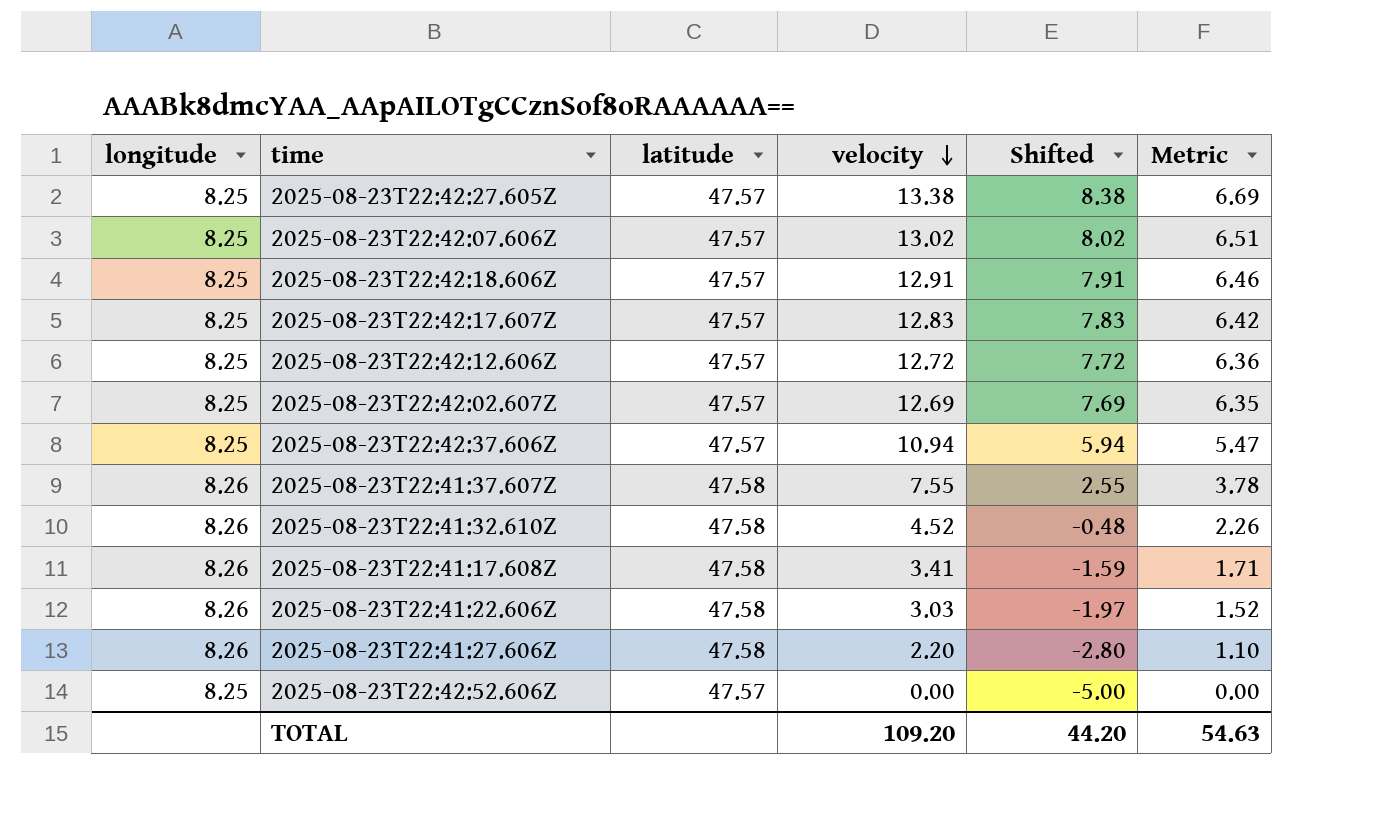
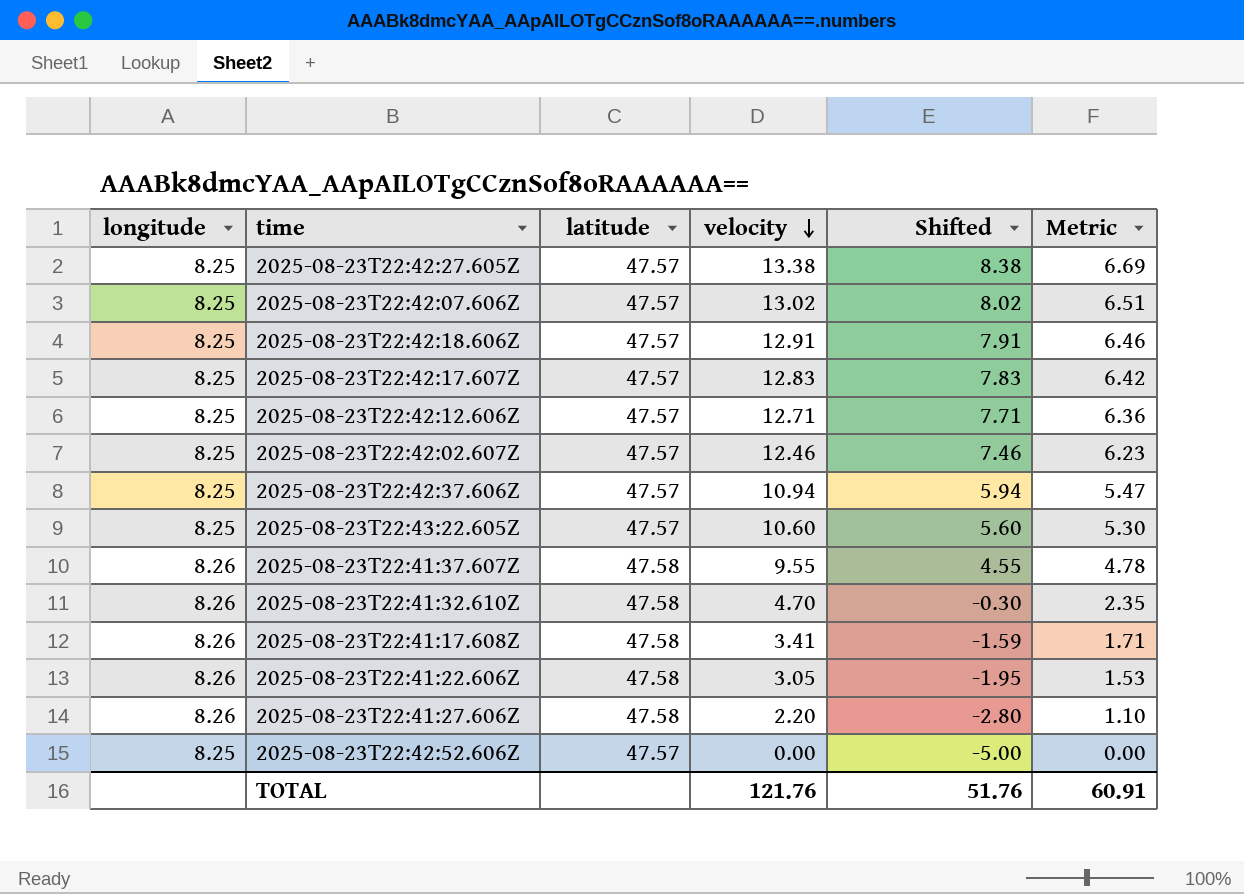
2025-08-23T22:42:12.606Z | velocity: 12.72 -> 12.71
2025-08-23T22:42:12.606Z | Shifted: 7.72 -> 7.71
2025-08-23T22:42:02.607Z | velocity: 12.69 -> 12.46
2025-08-23T22:42:02.607Z | Shifted: 7.69 -> 7.46
2025-08-23T22:42:02.607Z | Metric: 6.35 -> 6.23
row 2025-08-23T22:43:22.605Z: none -> 8.25 | 47.57 | 10.60 | 5.60 | 5.30
2025-08-23T22:41:37.607Z | velocity: 7.55 -> 9.55
2025-08-23T22:41:37.607Z | Shifted: 2.55 -> 4.55
2025-08-23T22:41:37.607Z | Metric: 3.78 -> 4.78
2025-08-23T22:41:32.610Z | velocity: 4.52 -> 4.70
2025-08-23T22:41:32.610Z | Shifted: -0.48 -> -0.30
2025-08-23T22:41:32.610Z | Metric: 2.26 -> 2.35
2025-08-23T22:41:22.606Z | velocity: 3.03 -> 3.05
2025-08-23T22:41:22.606Z | Shifted: -1.97 -> -1.95
2025-08-23T22:41:22.606Z | Metric: 1.52 -> 1.53
TOTAL | velocity: 109.20 -> 121.76
TOTAL | Shifted: 44.20 -> 51.76
TOTAL | Metric: 54.63 -> 60.91

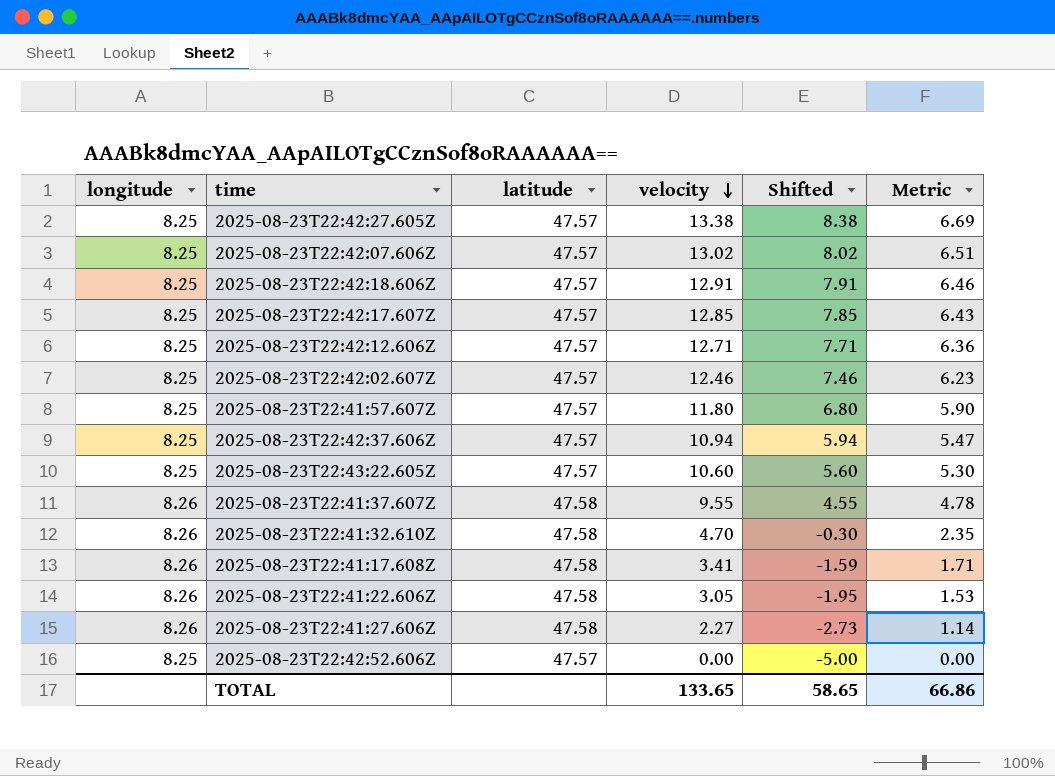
2025-08-23T22:42:17.607Z | velocity: 12.83 -> 12.85
2025-08-23T22:42:17.607Z | Shifted: 7.83 -> 7.85
2025-08-23T22:42:17.607Z | Metric: 6.42 -> 6.43
row 2025-08-23T22:41:57.607Z: none -> 8.25 | 47.57 | 11.80 | 6.80 | 5.90
2025-08-23T22:41:27.606Z | velocity: 2.20 -> 2.27
2025-08-23T22:41:27.606Z | Shifted: -2.80 -> -2.73
2025-08-23T22:41:27.606Z | Metric: 1.10 -> 1.14
TOTAL | velocity: 121.76 -> 133.65
TOTAL | Shifted: 51.76 -> 58.65
TOTAL | Metric: 60.91 -> 66.86

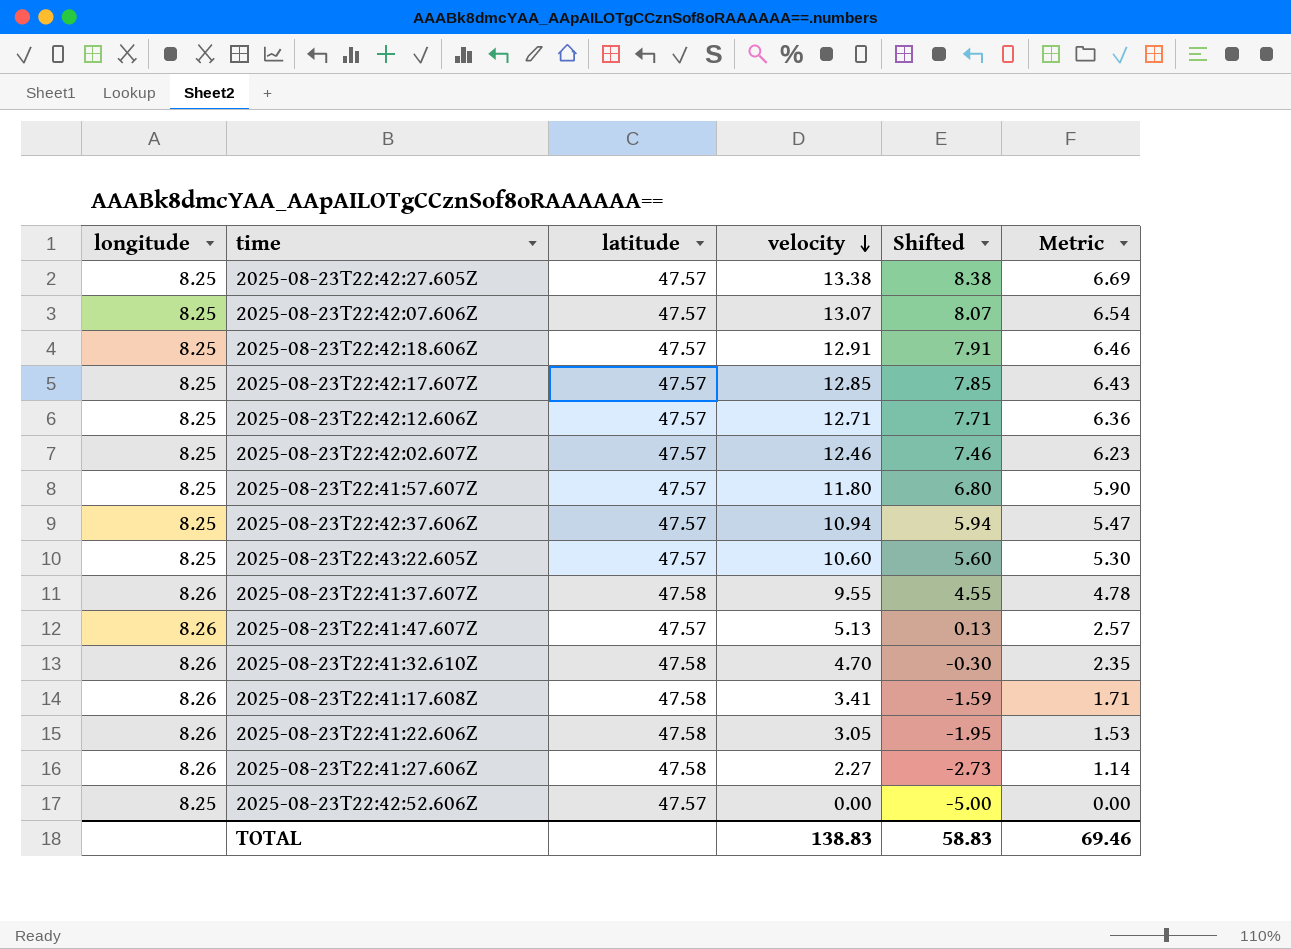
2025-08-23T22:42:07.606Z | velocity: 13.02 -> 13.07
2025-08-23T22:42:07.606Z | Shifted: 8.02 -> 8.07
2025-08-23T22:42:07.606Z | Metric: 6.51 -> 6.54
row 2025-08-23T22:41:47.607Z: none -> 8.26 | 47.57 | 5.13 | 0.13 | 2.57
TOTAL | velocity: 133.65 -> 138.83
TOTAL | Shifted: 58.65 -> 58.83
TOTAL | Metric: 66.86 -> 69.46

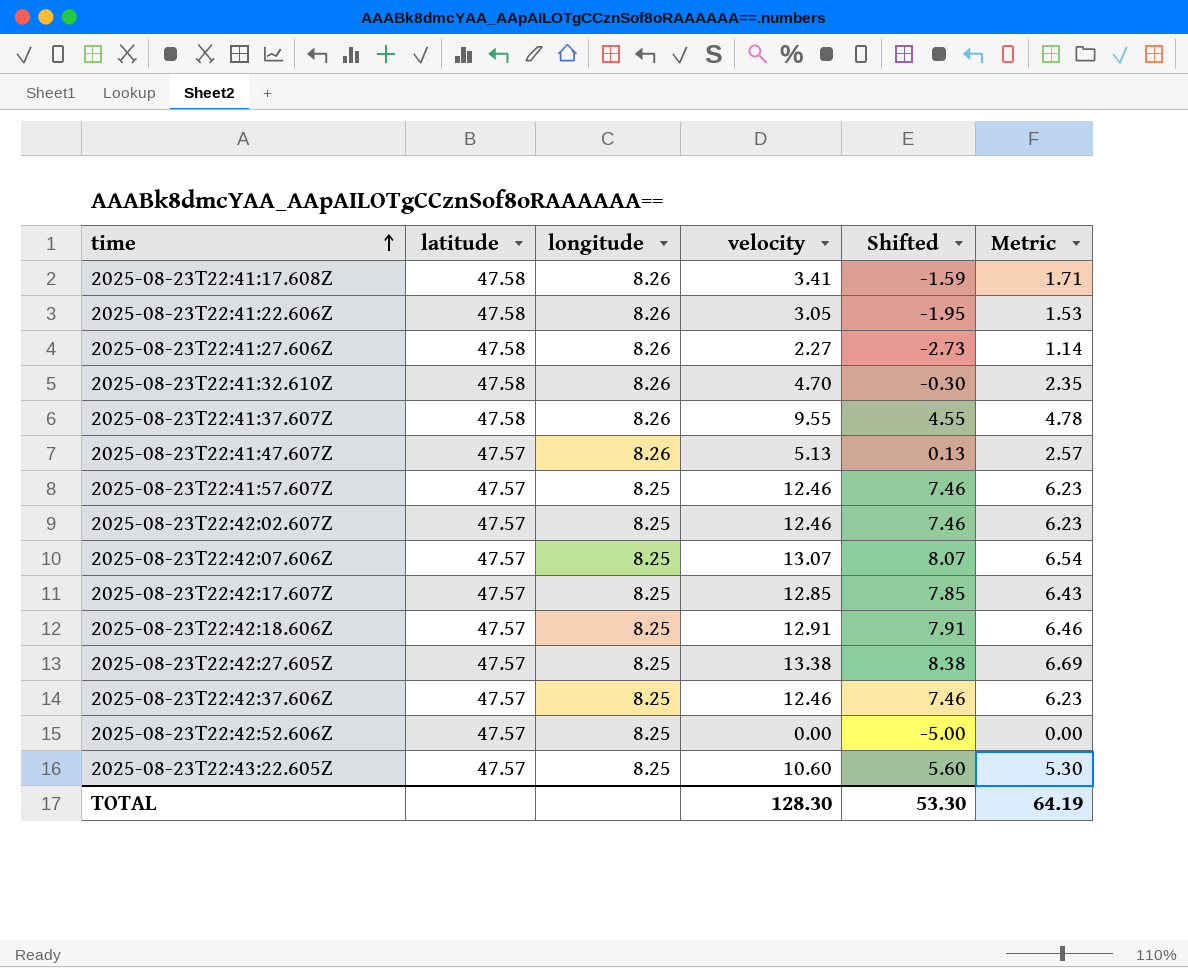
row order: velocity descending -> time ascending
column longitude | position: 1 -> 3
row 2025-08-23T22:42:12.606Z: 8.25 | 47.57 | 12.71 | 7.71 | 6.36 -> none
2025-08-23T22:41:57.607Z | velocity: 11.80 -> 12.46
2025-08-23T22:41:57.607Z | Shifted: 6.80 -> 7.46
2025-08-23T22:41:57.607Z | Metric: 5.90 -> 6.23
2025-08-23T22:42:37.606Z | velocity: 10.94 -> 12.46
2025-08-23T22:42:37.606Z | Shifted: 5.94 -> 7.46
2025-08-23T22:42:37.606Z | Metric: 5.47 -> 6.23
TOTAL | velocity: 138.83 -> 128.30
TOTAL | Shifted: 58.83 -> 53.30
TOTAL | Metric: 69.46 -> 64.19

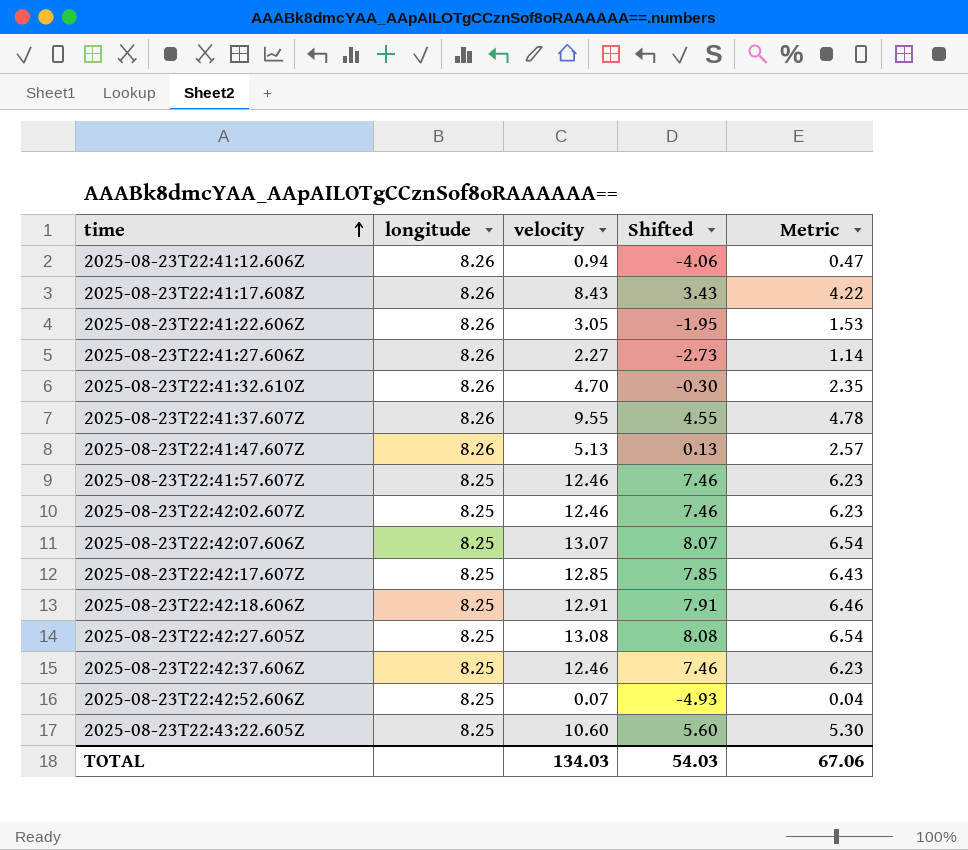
column latitude | position: 2 -> none
row 2025-08-23T22:41:12.606Z: none -> 8.26 | 0.94 | -4.06 | 0.47
2025-08-23T22:41:17.608Z | velocity: 3.41 -> 8.43
2025-08-23T22:41:17.608Z | Shifted: -1.59 -> 3.43
2025-08-23T22:41:17.608Z | Metric: 1.71 -> 4.22
2025-08-23T22:42:27.605Z | velocity: 13.38 -> 13.08
2025-08-23T22:42:27.605Z | Shifted: 8.38 -> 8.08
2025-08-23T22:42:27.605Z | Metric: 6.69 -> 6.54
2025-08-23T22:42:52.606Z | velocity: 0.00 -> 0.07
2025-08-23T22:42:52.606Z | Shifted: -5.00 -> -4.93
2025-08-23T22:42:52.606Z | Metric: 0.00 -> 0.04
TOTAL | velocity: 128.30 -> 134.03
TOTAL | Shifted: 53.30 -> 54.03
TOTAL | Metric: 64.19 -> 67.06

